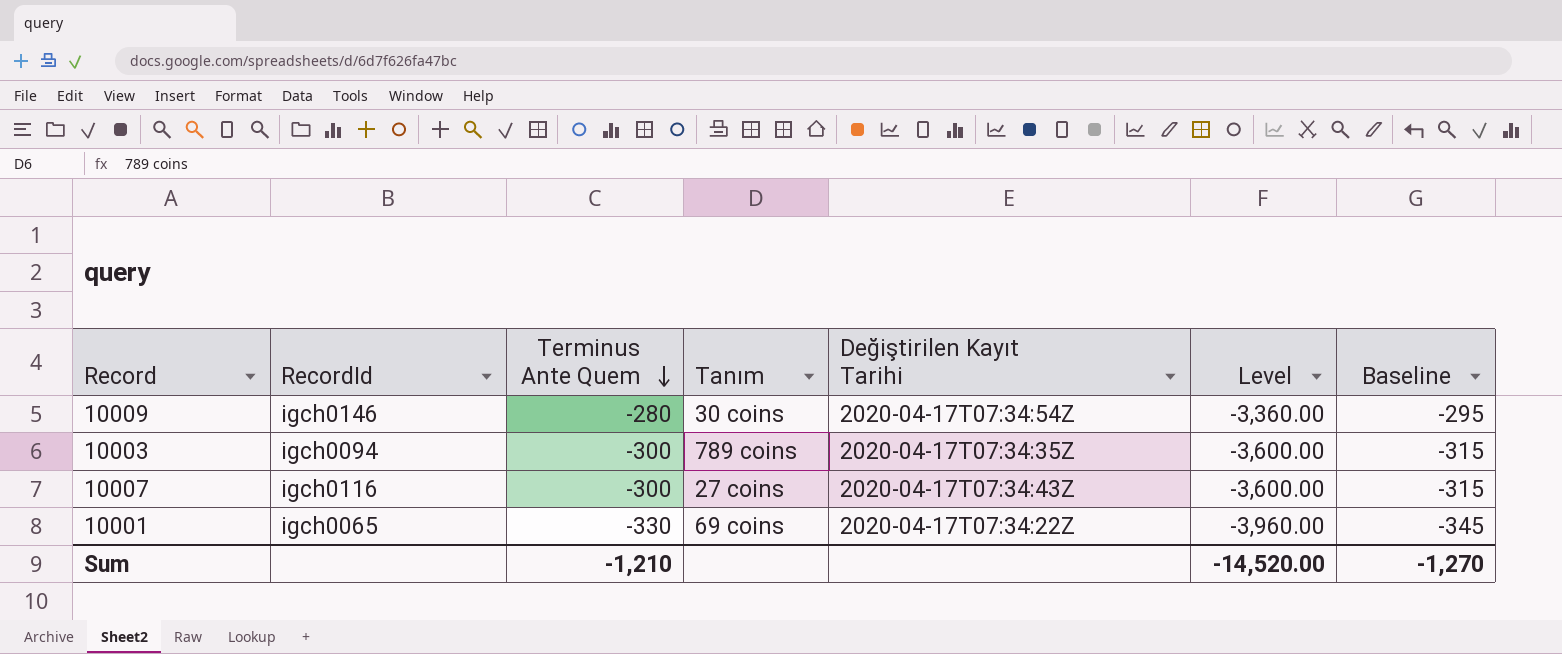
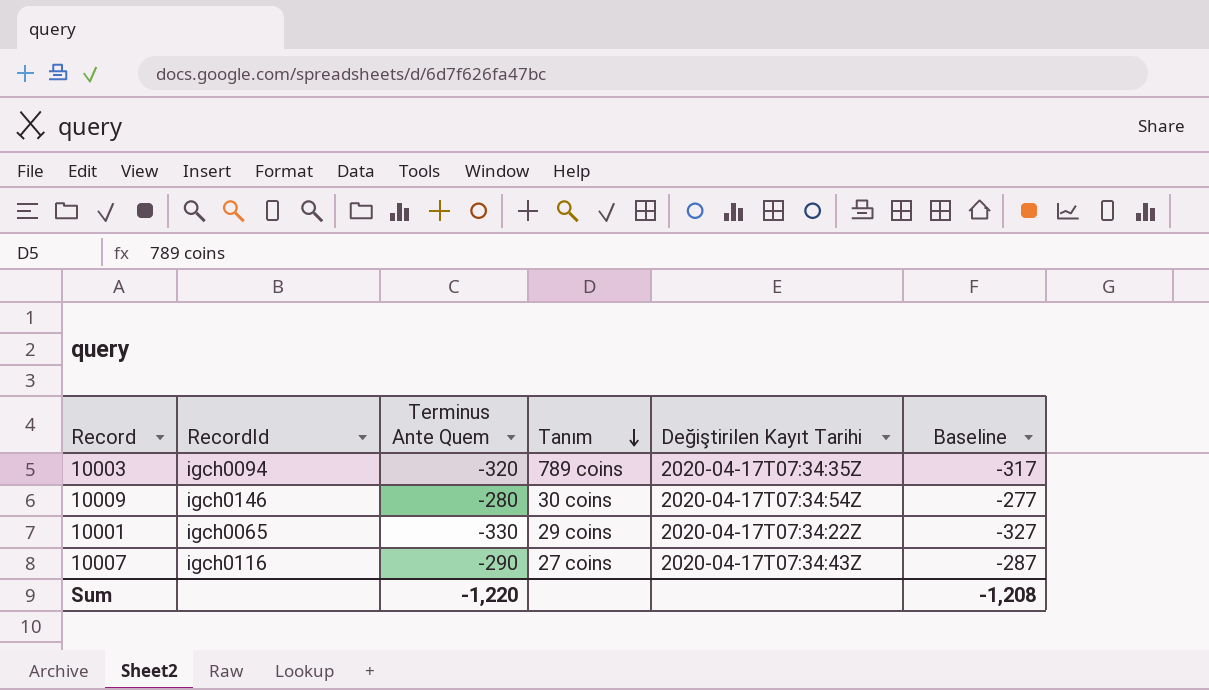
row order: Terminus Ante Quem descending -> Tanım descending
column Level | formula: [Terminus Ante Quem] * 12 -> none
column Baseline | formula: [Terminus Ante Quem] - 15 -> [Terminus Ante Quem] + 3
10003 | Terminus Ante Quem: -300 -> -320
10001 | Tanım: 69 coins -> 29 coins
10007 | Terminus Ante Quem: -300 -> -290
Sum | Terminus Ante Quem: -1,210 -> -1,220
Sum | Baseline: -1,270 -> -1,208

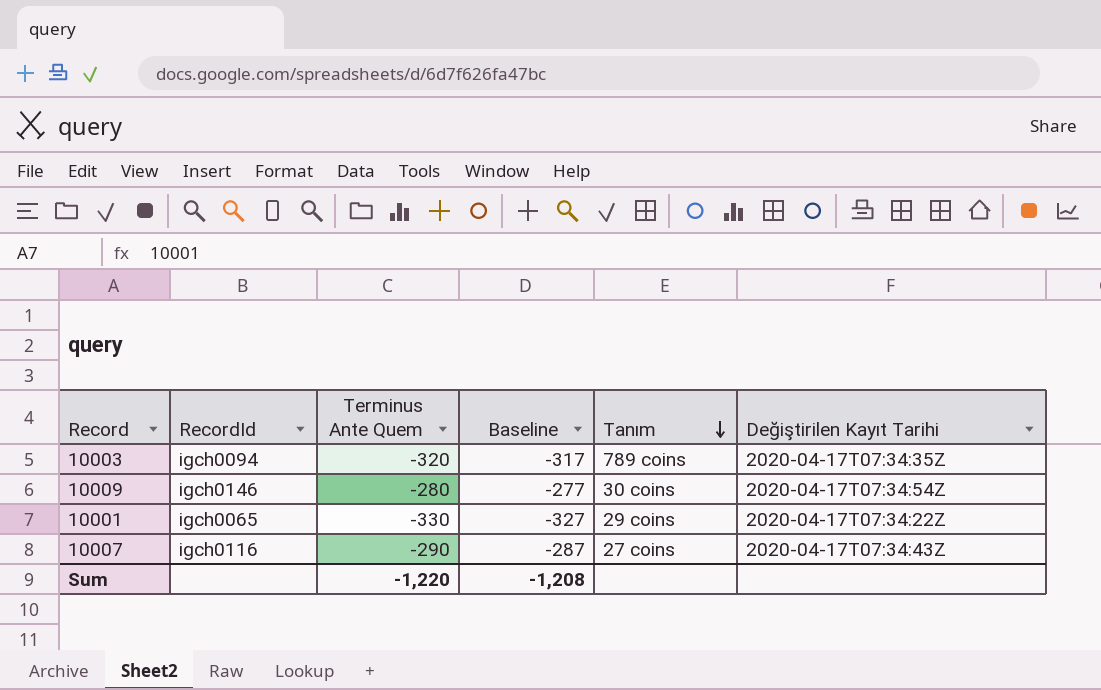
column Baseline | position: 6 -> 4

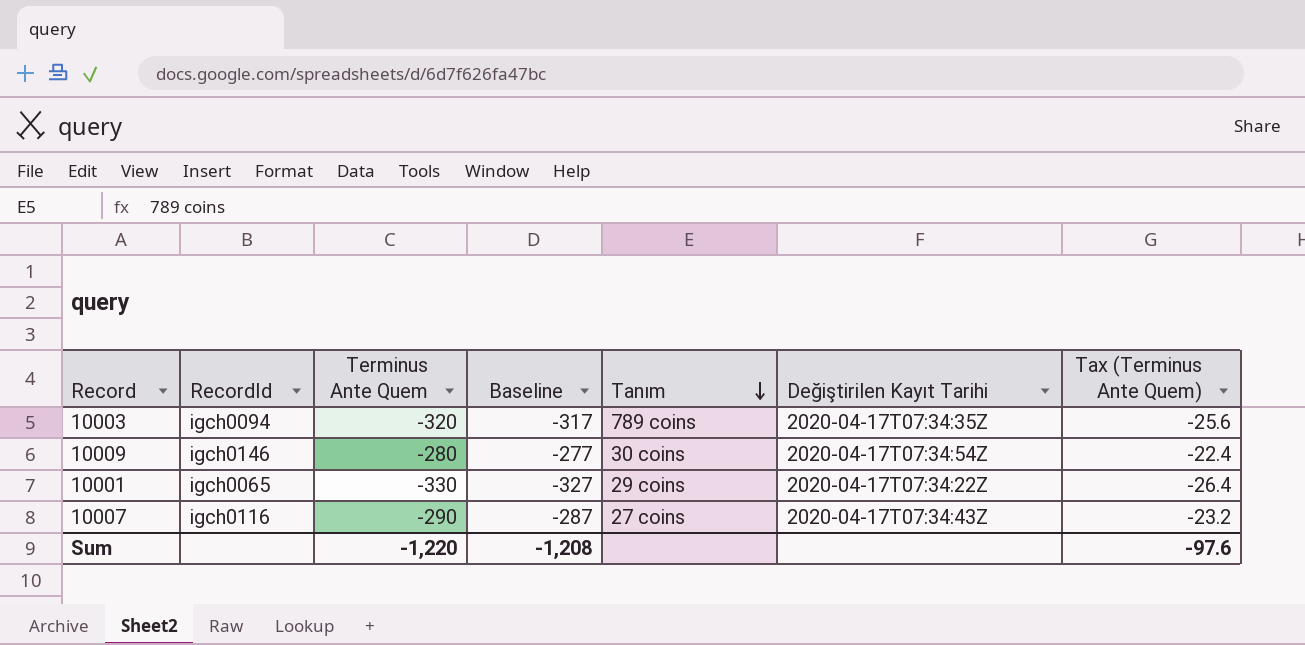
column Tax (Terminus Ante Quem) | formula: none -> [Terminus Ante Quem] * 0.08

